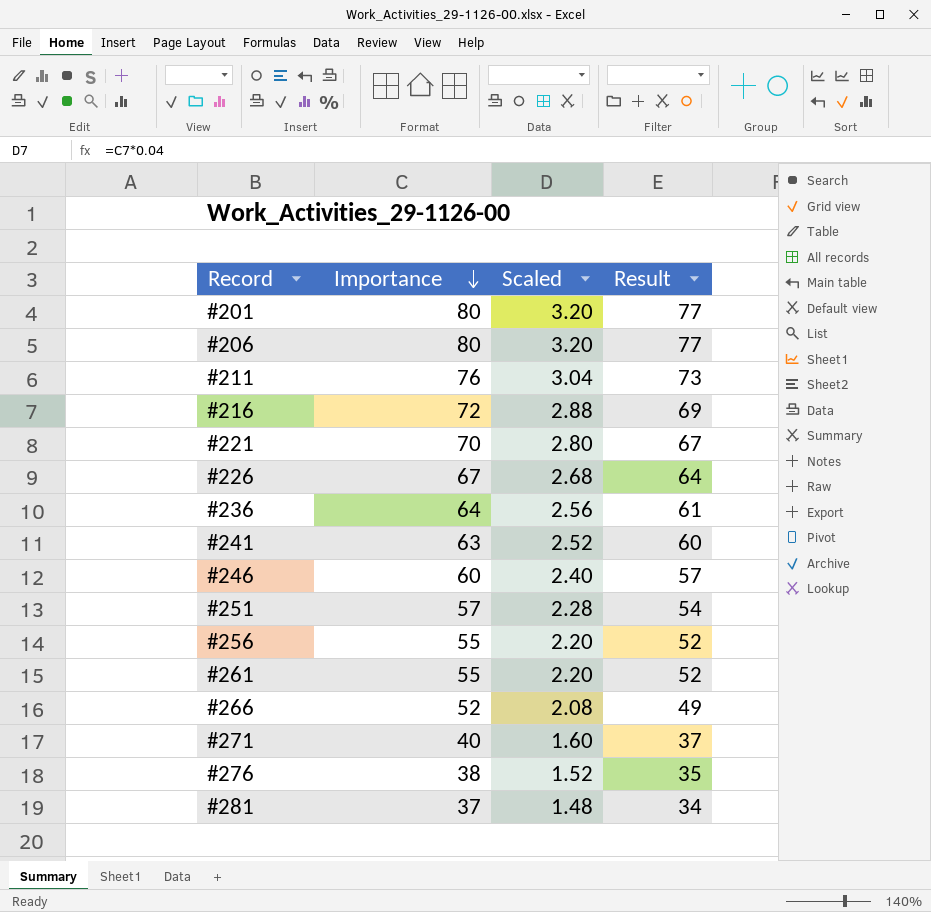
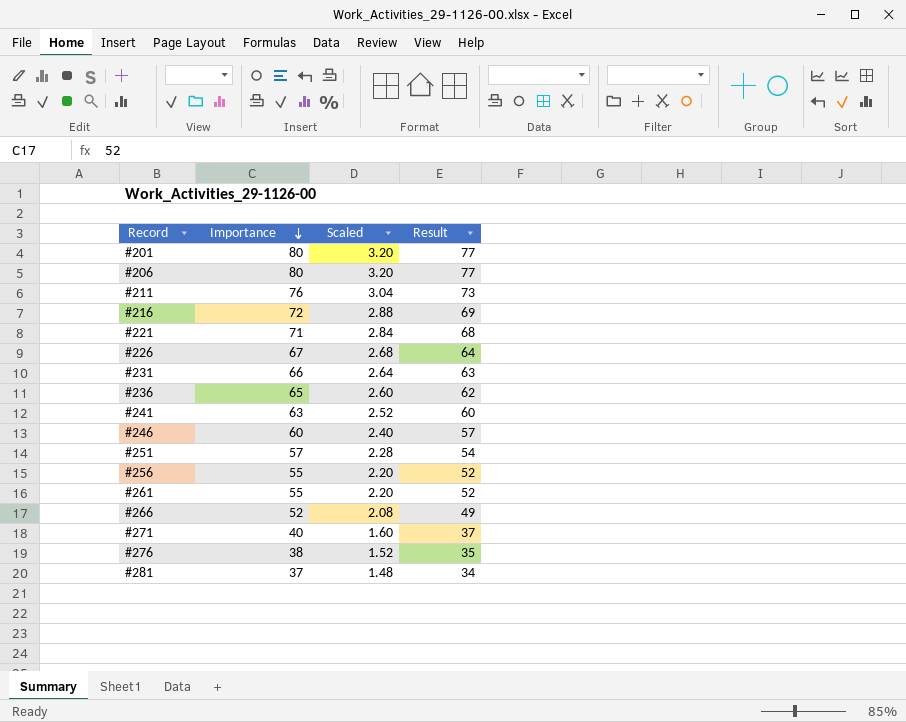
#221 | Importance: 70 -> 71
#221 | Scaled: 2.80 -> 2.84
#221 | Result: 67 -> 68
row #231: none -> 66 | 2.64 | 63
#236 | Importance: 64 -> 65
#236 | Scaled: 2.56 -> 2.60
#236 | Result: 61 -> 62

